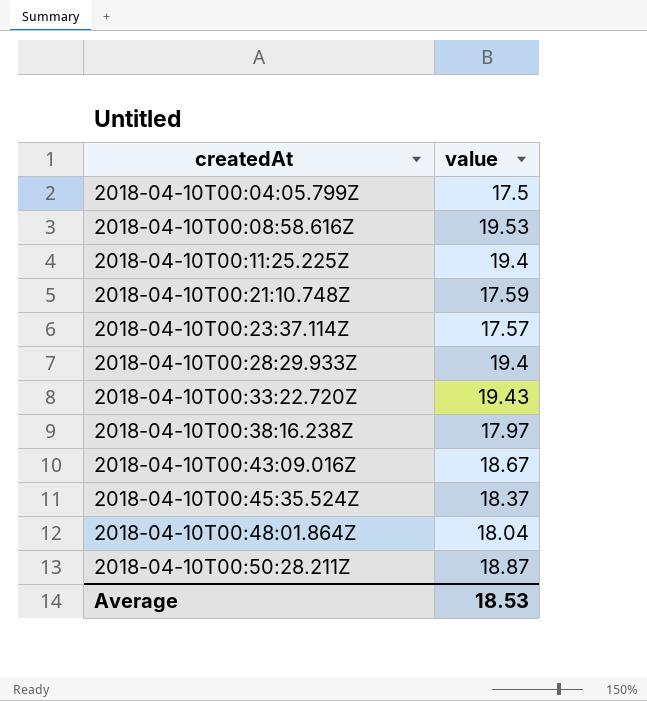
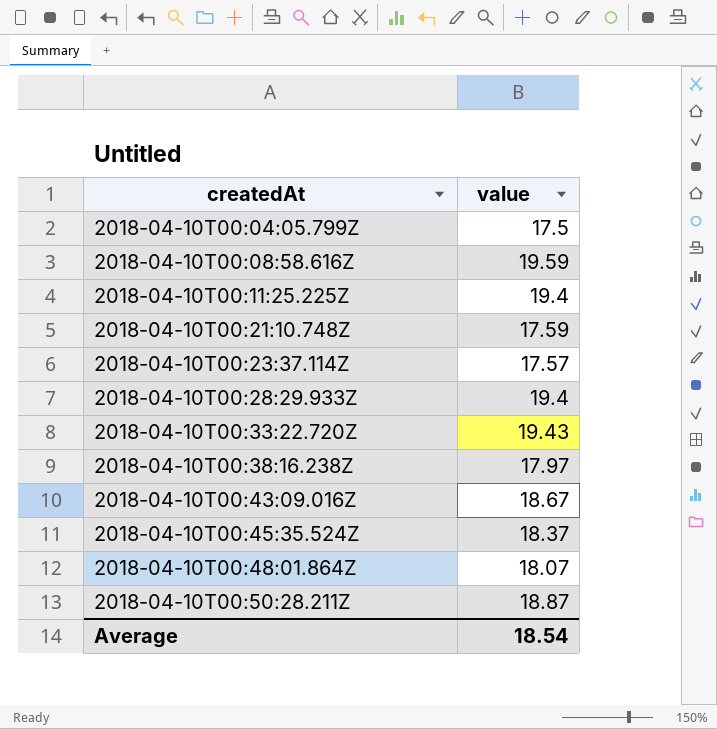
2018-04-10T00:08:58.616Z | value: 19.53 -> 19.59
2018-04-10T00:48:01.864Z | value: 18.04 -> 18.07
Average | value: 18.53 -> 18.54

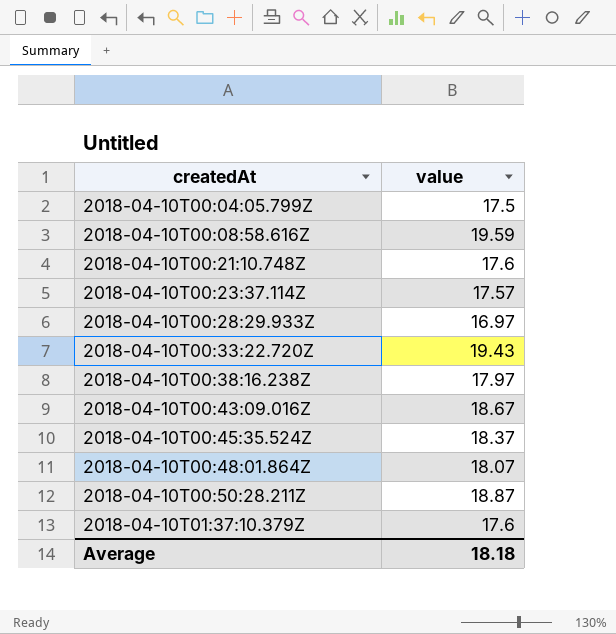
row 2018-04-10T00:11:25.225Z: 19.4 -> none
2018-04-10T00:21:10.748Z | value: 17.59 -> 17.6
2018-04-10T00:28:29.933Z | value: 19.4 -> 16.97
row 2018-04-10T01:37:10.379Z: none -> 17.6
Average | value: 18.54 -> 18.18

